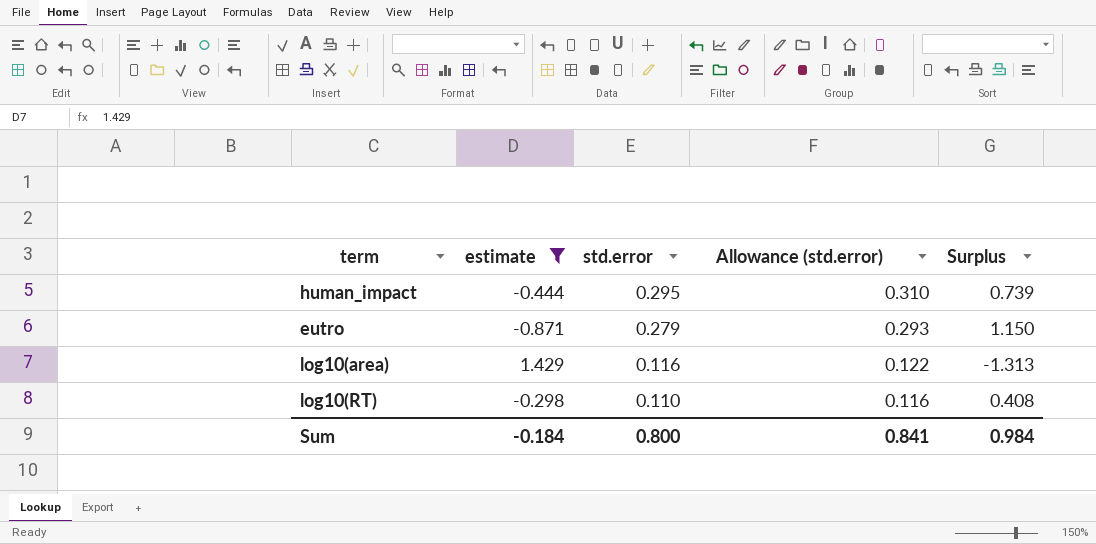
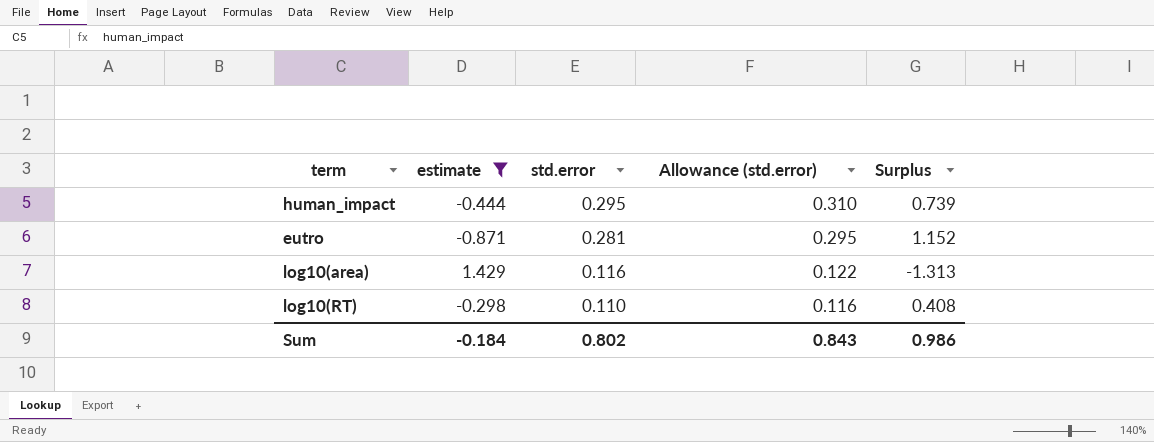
eutro | std.error: 0.279 -> 0.281
eutro | Allowance (std.error): 0.293 -> 0.295
eutro | Surplus: 1.150 -> 1.152
Sum | std.error: 0.800 -> 0.802
Sum | Allowance (std.error): 0.841 -> 0.843
Sum | Surplus: 0.984 -> 0.986

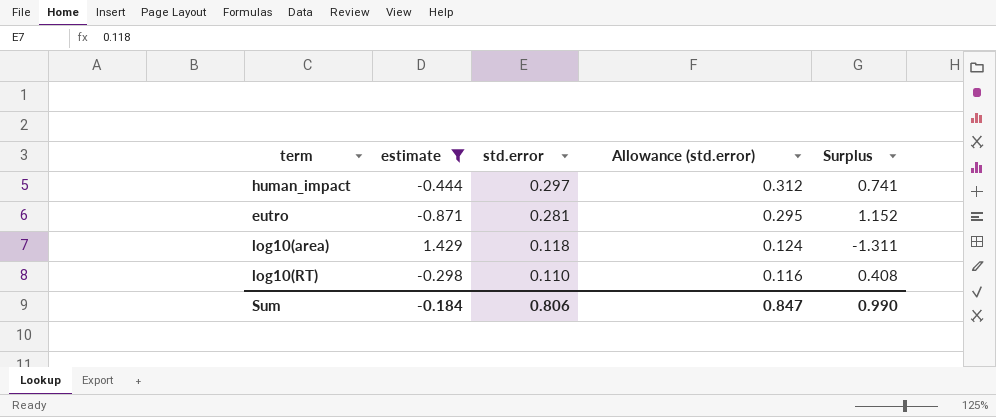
human_impact | std.error: 0.295 -> 0.297
human_impact | Allowance (std.error): 0.310 -> 0.312
human_impact | Surplus: 0.739 -> 0.741
log10(area) | std.error: 0.116 -> 0.118
log10(area) | Allowance (std.error): 0.122 -> 0.124
log10(area) | Surplus: -1.313 -> -1.311
Sum | std.error: 0.802 -> 0.806
Sum | Allowance (std.error): 0.843 -> 0.847
Sum | Surplus: 0.986 -> 0.990

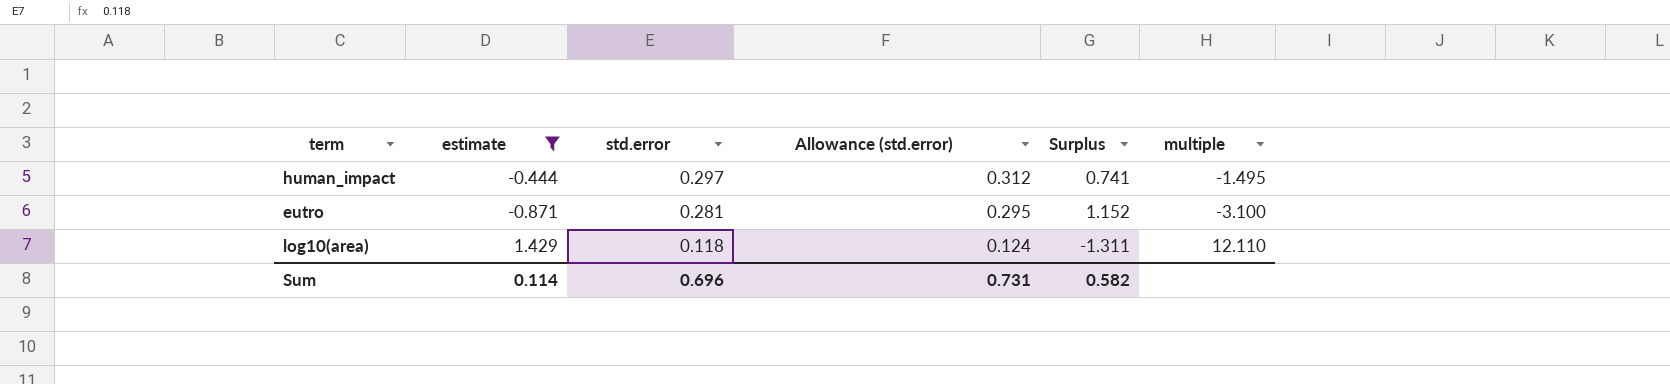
column multiple | formula: none -> [estimate] / [std.error]
row log10(RT): -0.298 | 0.110 | 0.116 | 0.408 -> none
Sum | estimate: -0.184 -> 0.114
Sum | std.error: 0.806 -> 0.696
Sum | Allowance (std.error): 0.847 -> 0.731
Sum | Surplus: 0.990 -> 0.582

